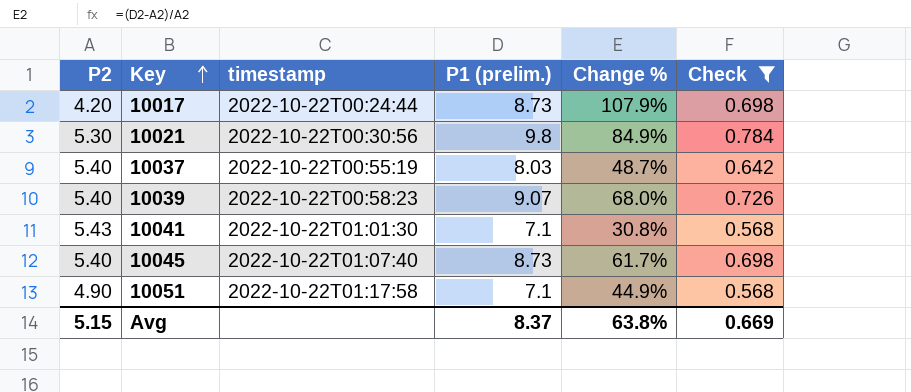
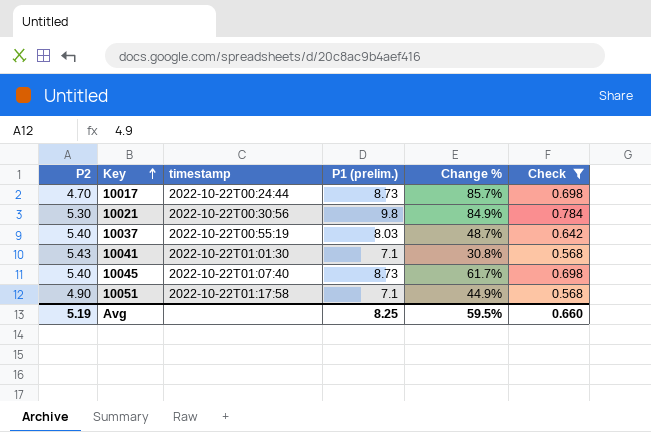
row 10039: 5.40 | 2022-10-22T00:58:23 | 9.07 | 68.0% | 0.726 -> none
10017 | P2: 4.20 -> 4.70
10017 | Change %: 107.9% -> 85.7%
Avg | P2: 5.15 -> 5.19
Avg | P1 (prelim.): 8.37 -> 8.25
Avg | Change %: 63.8% -> 59.5%
Avg | Check: 0.669 -> 0.660

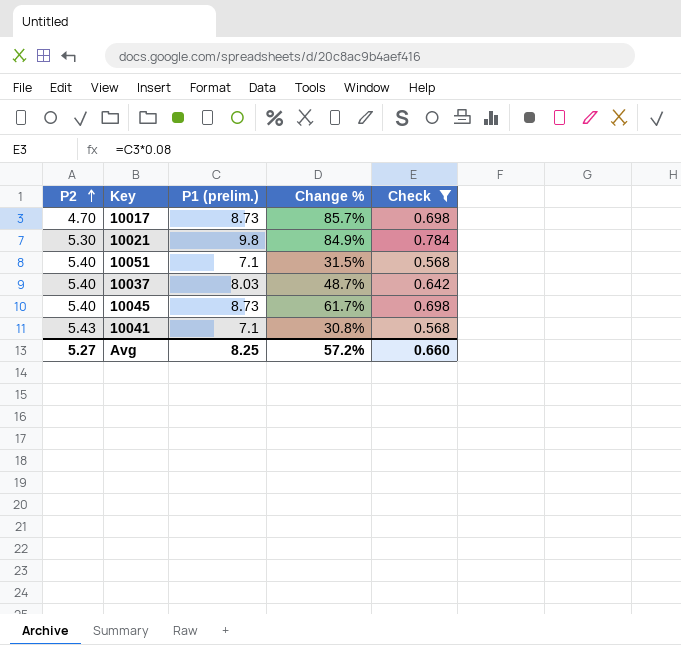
row order: Key ascending -> P2 ascending
column timestamp | position: 3 -> none
10051 | P2: 4.90 -> 5.40
10051 | Change %: 44.9% -> 31.5%
Avg | P2: 5.19 -> 5.27
Avg | Change %: 59.5% -> 57.2%

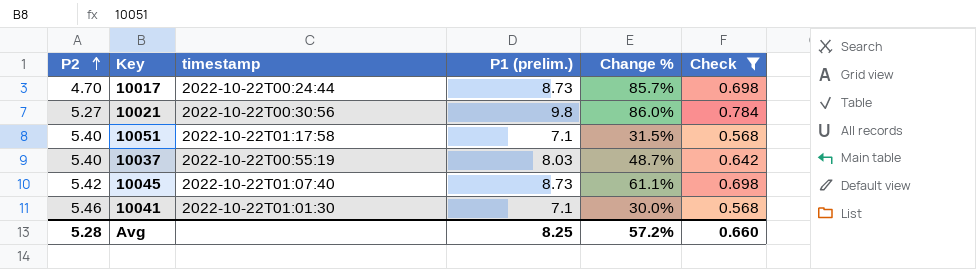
column timestamp | position: none -> 3
10021 | P2: 5.30 -> 5.27
10021 | Change %: 84.9% -> 86.0%
10045 | P2: 5.40 -> 5.42
10045 | Change %: 61.7% -> 61.1%
10041 | P2: 5.43 -> 5.46
10041 | Change %: 30.8% -> 30.0%
Avg | P2: 5.27 -> 5.28

